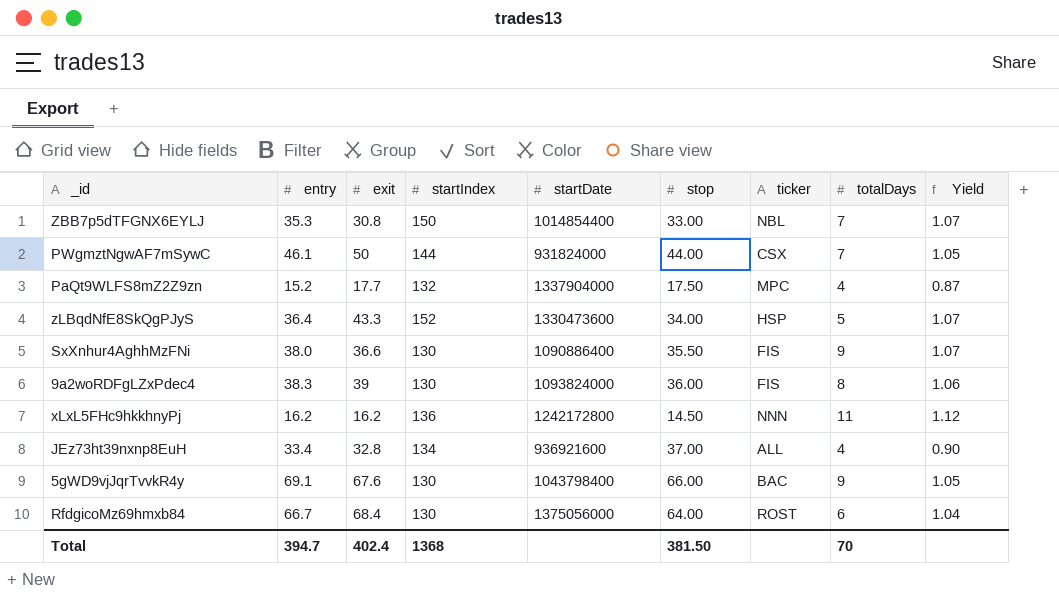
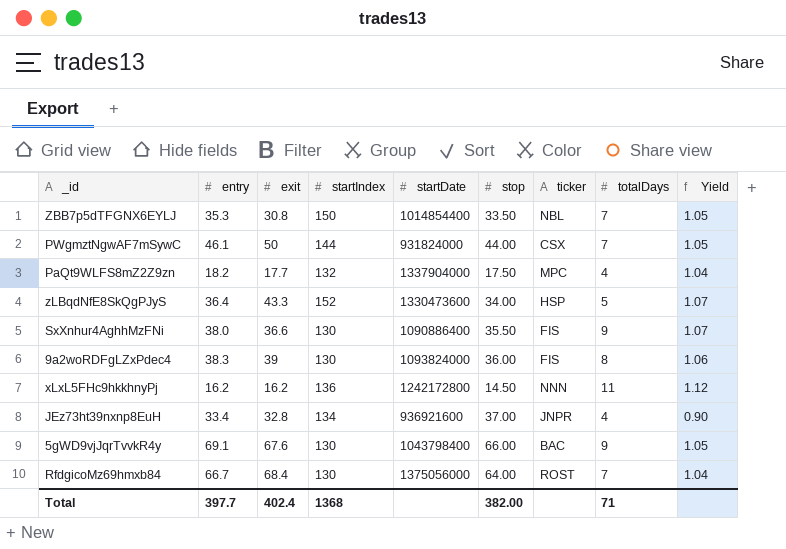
ZBB7p5dTFGNX6EYLJ | stop: 33.00 -> 33.50
ZBB7p5dTFGNX6EYLJ | Yield: 1.07 -> 1.05
PaQt9WLFS8mZ2Z9zn | entry: 15.2 -> 18.2
PaQt9WLFS8mZ2Z9zn | Yield: 0.87 -> 1.04
JEz73ht39nxnp8EuH | ticker: ALL -> JNPR
RfdgicoMz69hmxb84 | totalDays: 6 -> 7
Total | entry: 394.7 -> 397.7
Total | stop: 381.50 -> 382.00
Total | totalDays: 70 -> 71

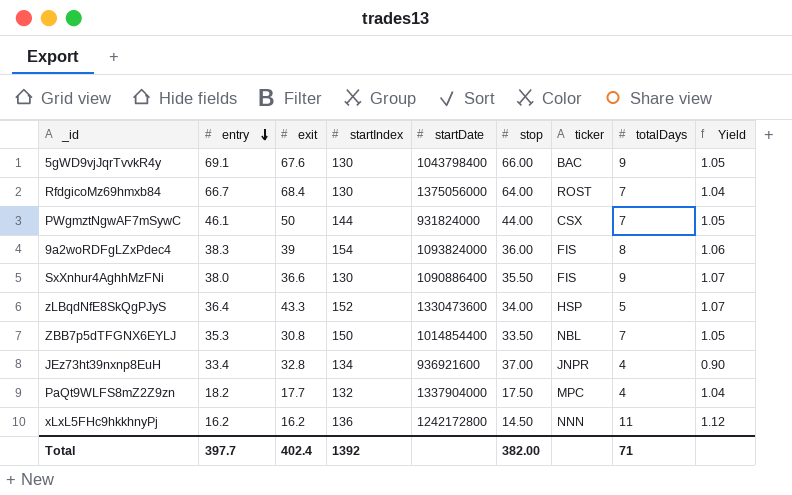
row order: none -> entry descending
9a2woRDFgLZxPdec4 | startIndex: 130 -> 154
Total | startIndex: 1368 -> 1392

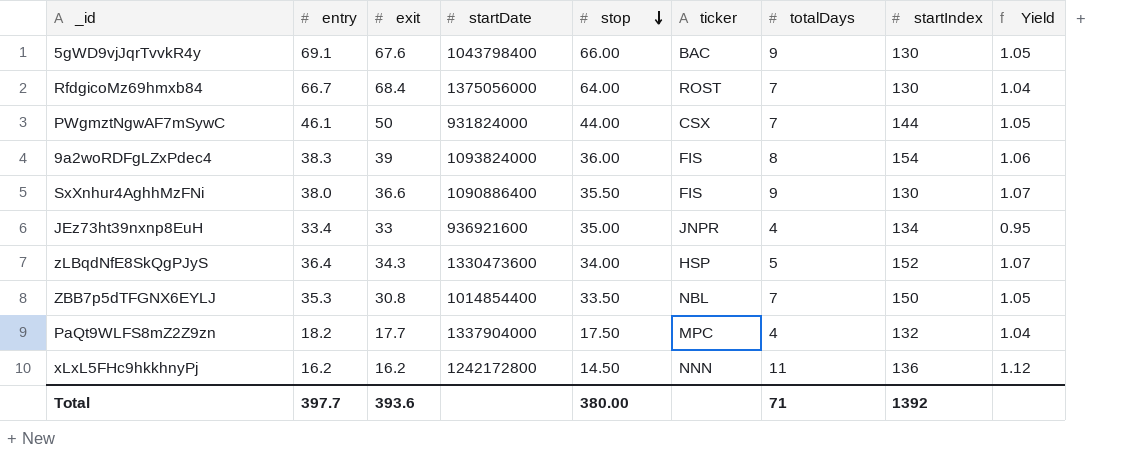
row order: entry descending -> stop descending
column startIndex | position: 4 -> 8
JEz73ht39nxnp8EuH | exit: 32.8 -> 33
JEz73ht39nxnp8EuH | stop: 37.00 -> 35.00
JEz73ht39nxnp8EuH | Yield: 0.90 -> 0.95
zLBqdNfE8SkQgPJyS | exit: 43.3 -> 34.3
Total | exit: 402.4 -> 393.6
Total | stop: 382.00 -> 380.00

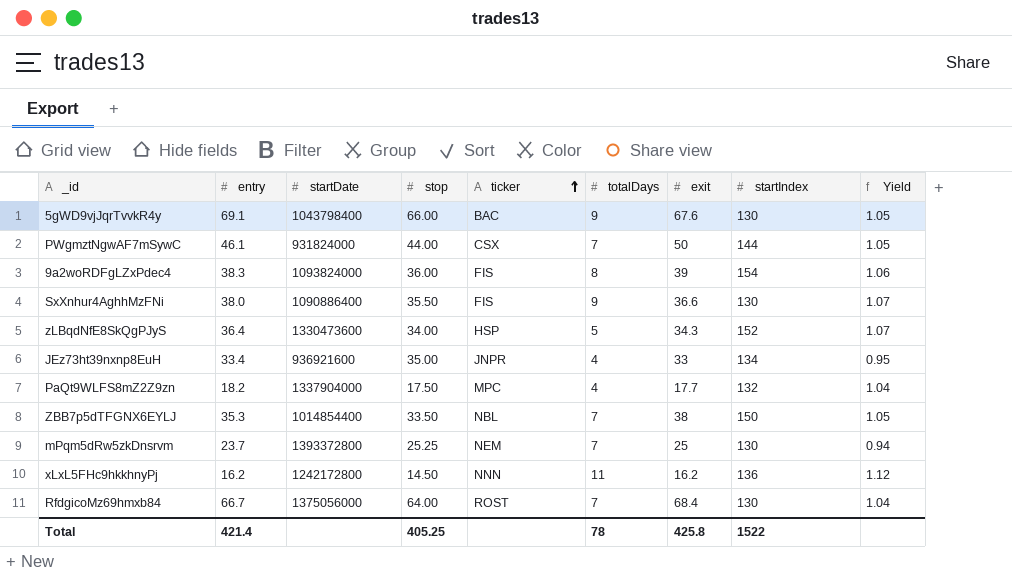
row order: stop descending -> ticker ascending
column exit | position: 3 -> 7
ZBB7p5dTFGNX6EYLJ | exit: 30.8 -> 38
row mPqm5dRw5zkDnsrvm: none -> 23.7 | 1393372800 | 25.25 | NEM | 7 | 25 | 130 | 0.94
Total | entry: 397.7 -> 421.4
Total | stop: 380.00 -> 405.25
Total | totalDays: 71 -> 78
Total | exit: 393.6 -> 425.8
Total | startIndex: 1392 -> 1522

